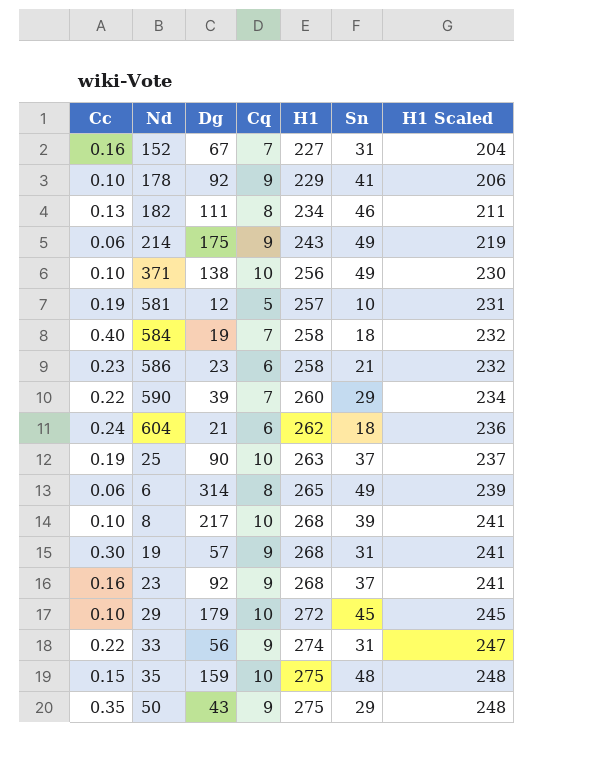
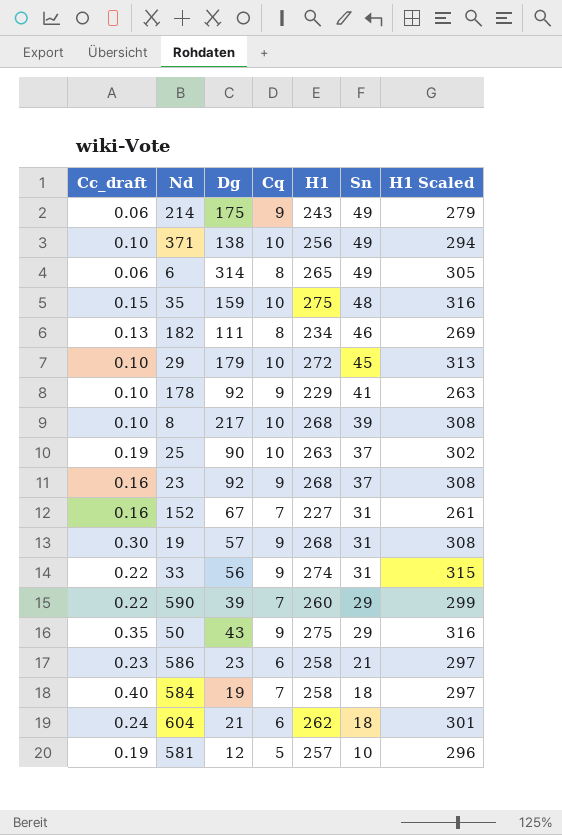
row order: H1 ascending -> Sn descending
column name: Cc -> Cc_draft
column H1 Scaled | formula: [H1] * 0.9 -> [H1] * 1.15

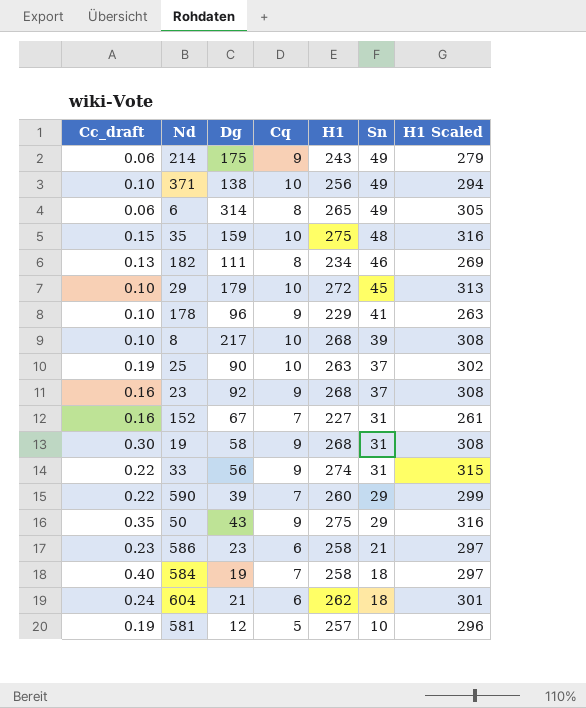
178 | Dg: 92 -> 96
19 | Dg: 57 -> 58

